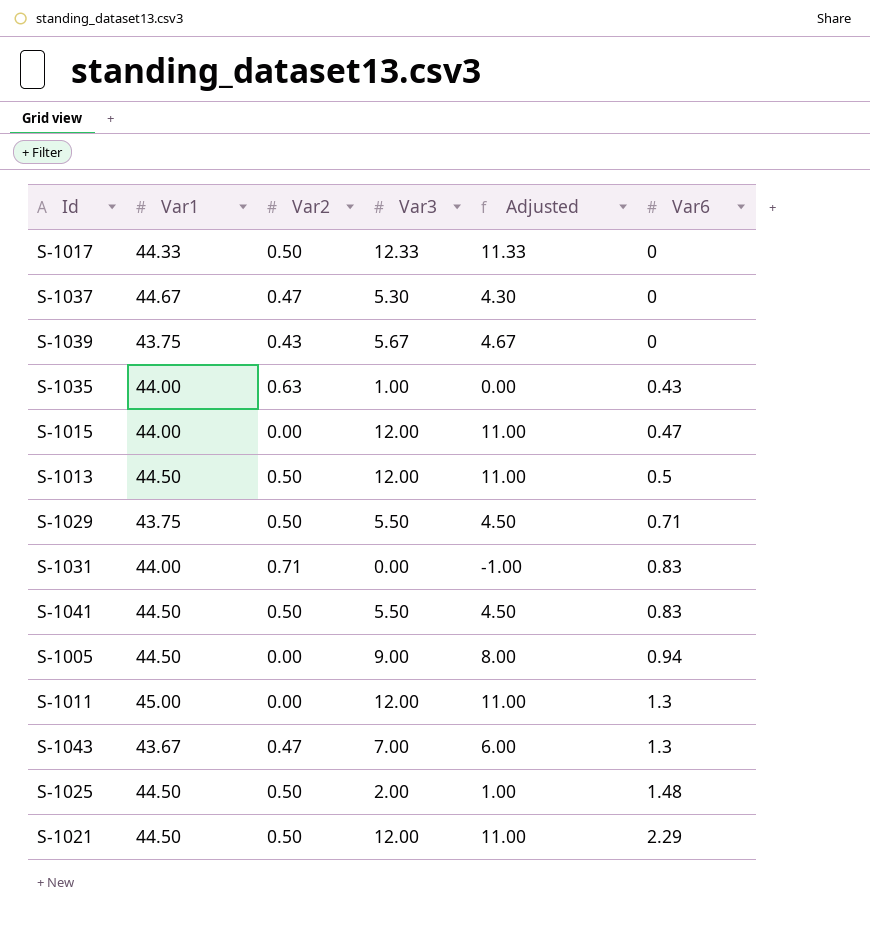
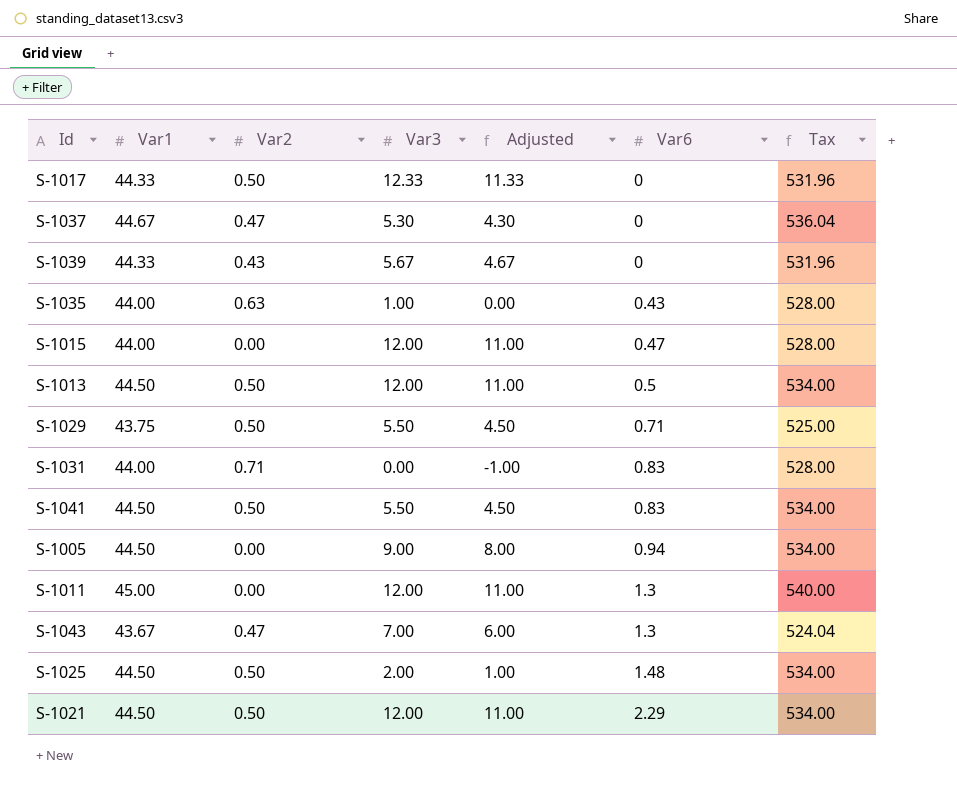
column Tax | formula: none -> [Var1] * 12
S-1039 | Var1: 43.75 -> 44.33

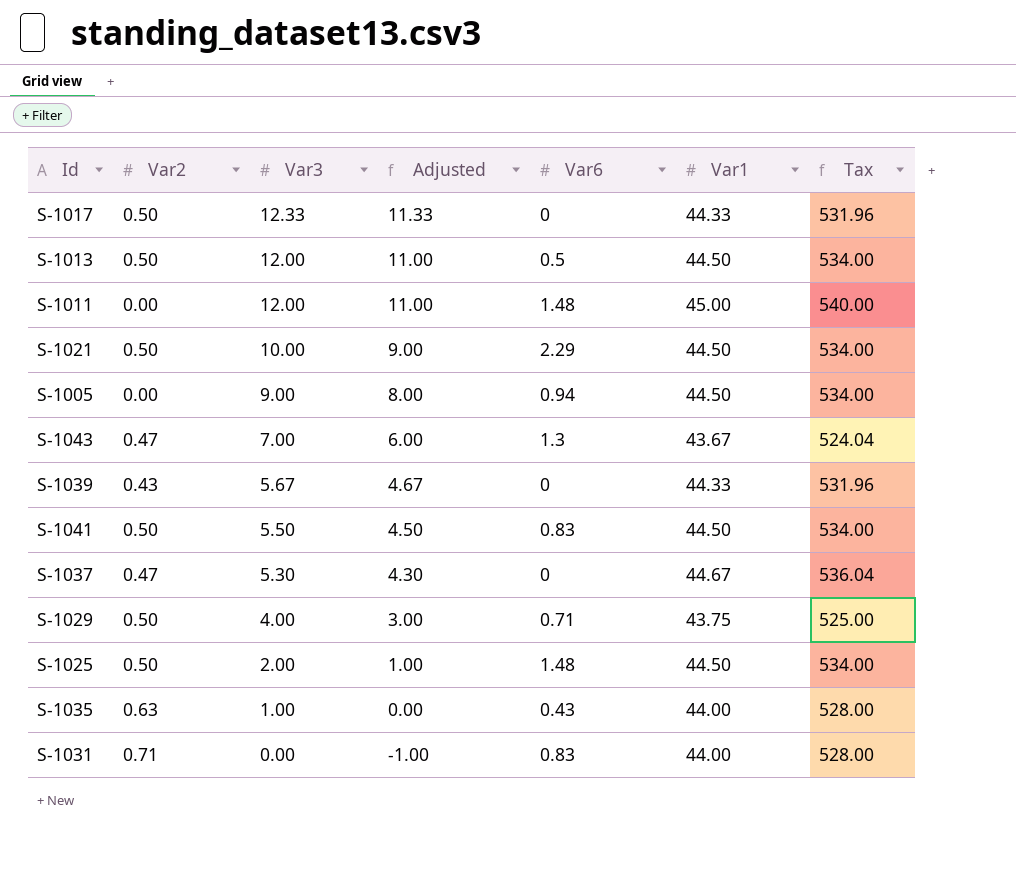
row order: Var6 ascending -> Var3 descending
column Var1 | position: 2 -> 6
row S-1015: 44.00 | 0.00 | 12.00 | 11.00 | 0.47 | 528.00 -> none
S-1011 | Var6: 1.3 -> 1.48
S-1021 | Var3: 12.00 -> 10.00
S-1021 | Adjusted: 11.00 -> 9.00
S-1029 | Var3: 5.50 -> 4.00
S-1029 | Adjusted: 4.50 -> 3.00

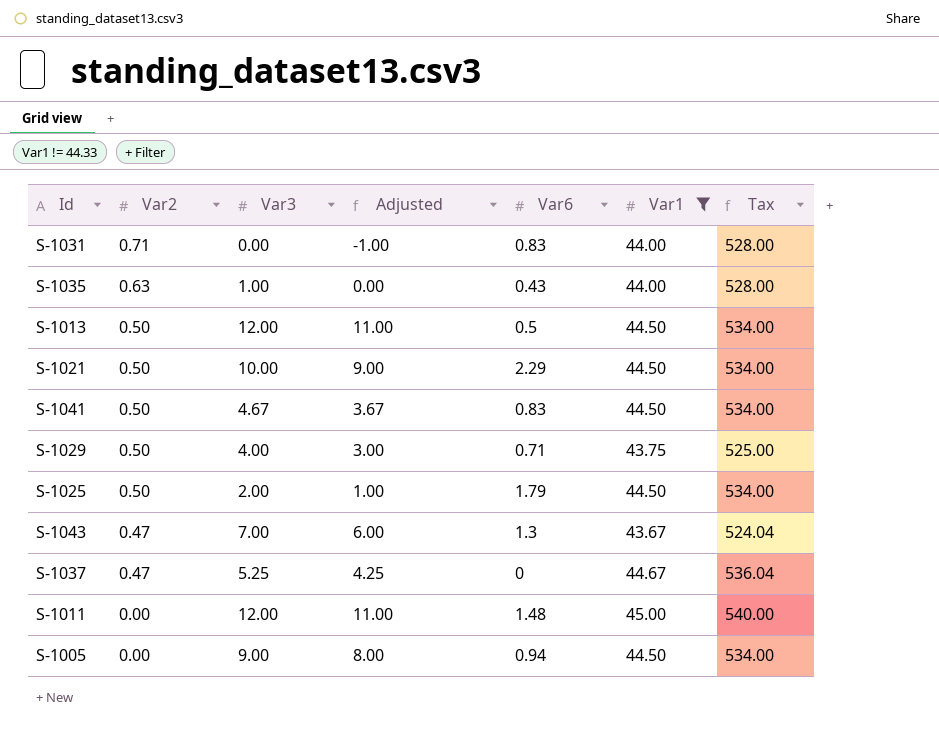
filter: none -> Var1 != 44.33
row order: Var3 descending -> Var2 descending
S-1041 | Var3: 5.50 -> 4.67
S-1041 | Adjusted: 4.50 -> 3.67
S-1025 | Var6: 1.48 -> 1.79
S-1037 | Var3: 5.30 -> 5.25
S-1037 | Adjusted: 4.30 -> 4.25

